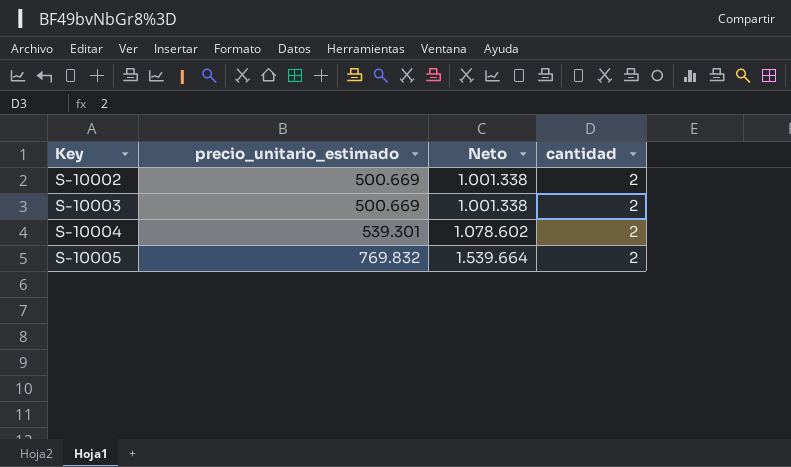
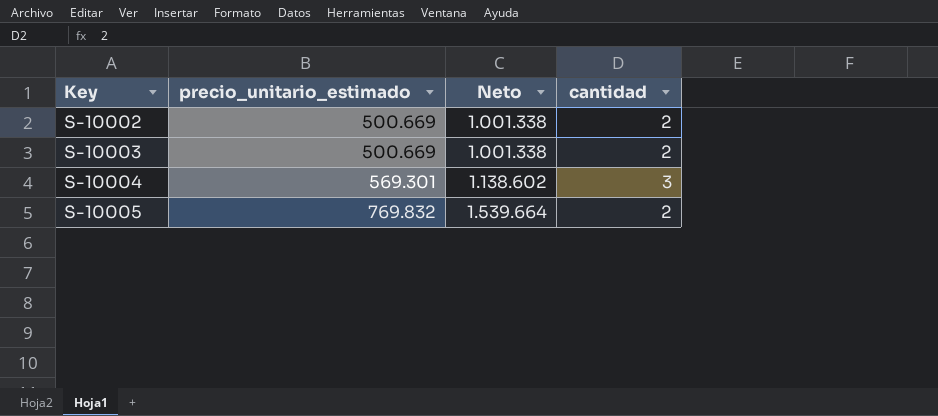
S-10004 | precio_unitario_estimado: 539.301 -> 569.301
S-10004 | Neto: 1.078.602 -> 1.138.602
S-10004 | cantidad: 2 -> 3

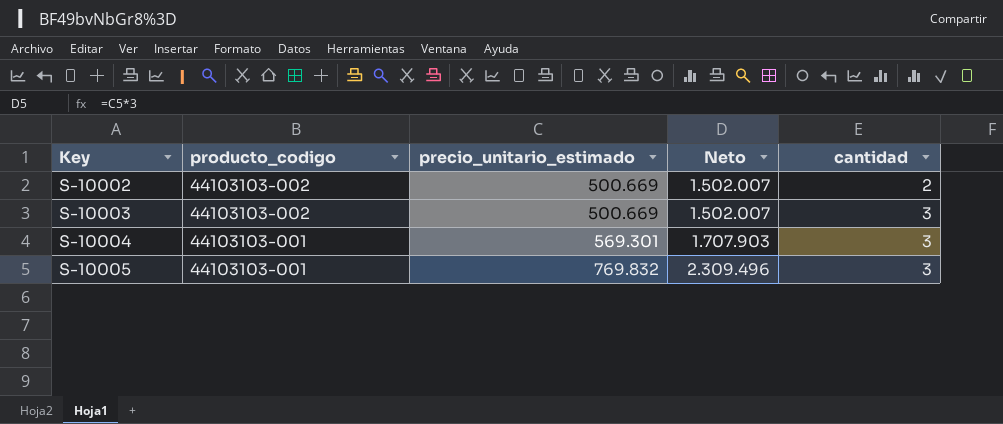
column producto_codigo | position: none -> 2
column Neto | formula: [precio_unitario_estimado] * 2 -> [precio_unitario_estimado] * 3
S-10003 | cantidad: 2 -> 3
S-10005 | cantidad: 2 -> 3

